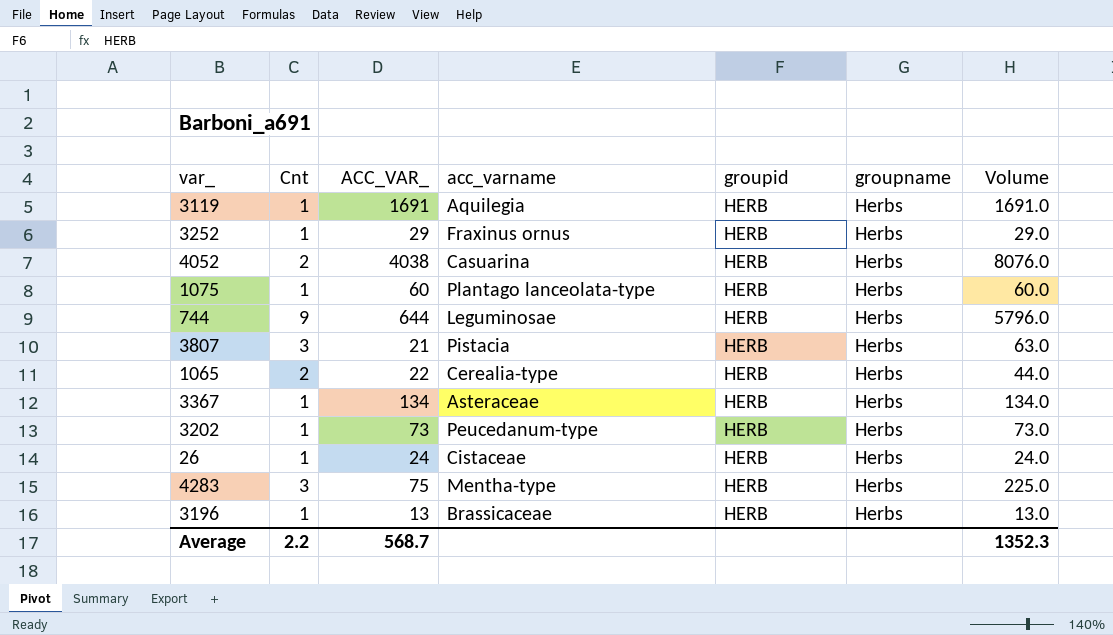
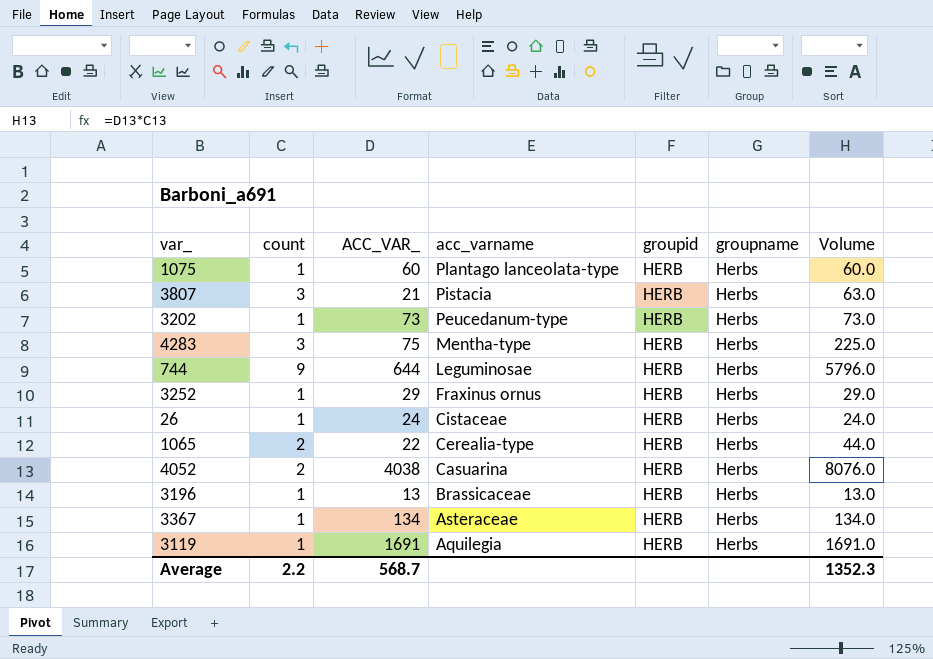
row order: none -> acc_varname descending
column name: Cnt -> count

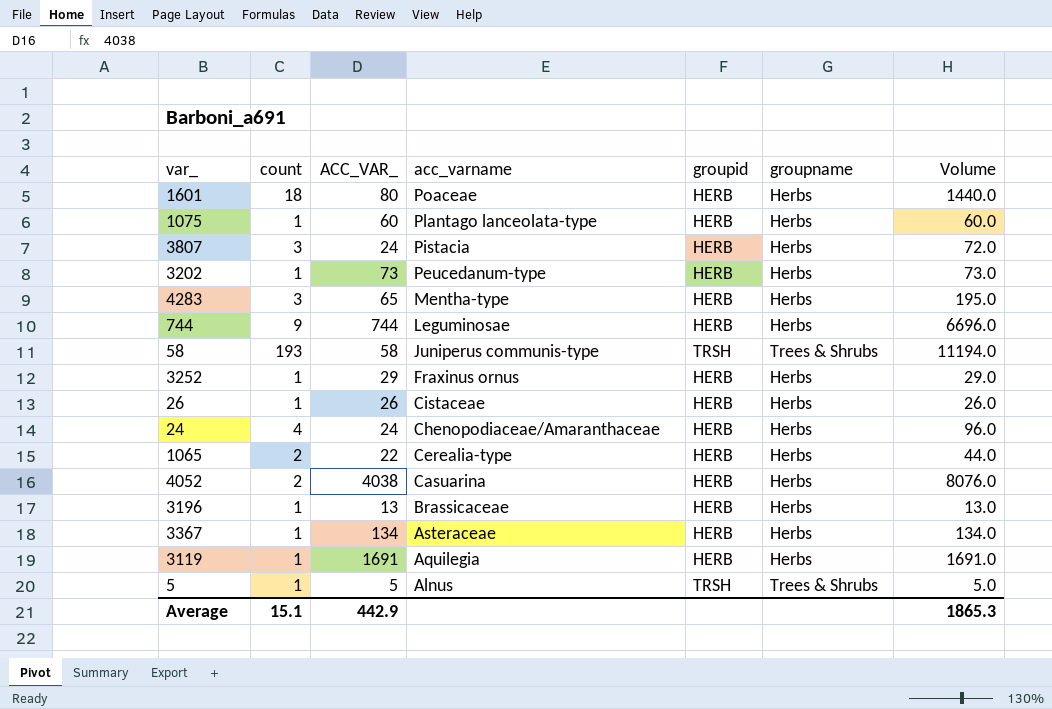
row 1601: none -> 18 | 80 | Poaceae | HERB | Herbs | 1440.0
3807 | ACC_VAR_: 21 -> 24
3807 | Volume: 63.0 -> 72.0
4283 | ACC_VAR_: 75 -> 65
4283 | Volume: 225.0 -> 195.0
744 | ACC_VAR_: 644 -> 744
744 | Volume: 5796.0 -> 6696.0
row 58: none -> 193 | 58 | Juniperus communis-type | TRSH | Trees & Shrubs | 11194.0
26 | ACC_VAR_: 24 -> 26
26 | Volume: 24.0 -> 26.0
row 24: none -> 4 | 24 | Chenopodiaceae/Amaranthaceae | HERB | Herbs | 96.0
row 5: none -> 1 | 5 | Alnus | TRSH | Trees & Shrubs | 5.0
Average | count: 2.2 -> 15.1
Average | ACC_VAR_: 568.7 -> 442.9
Average | Volume: 1352.3 -> 1865.3

